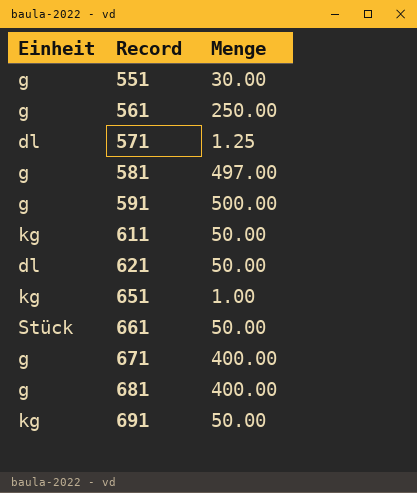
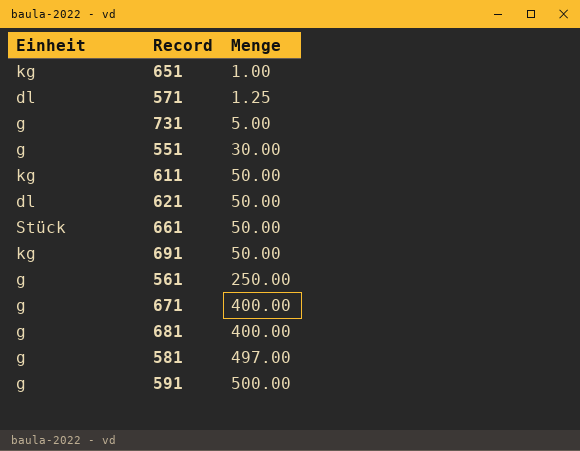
row order: Record ascending -> Menge ascending
row 731: none -> g | 5.00

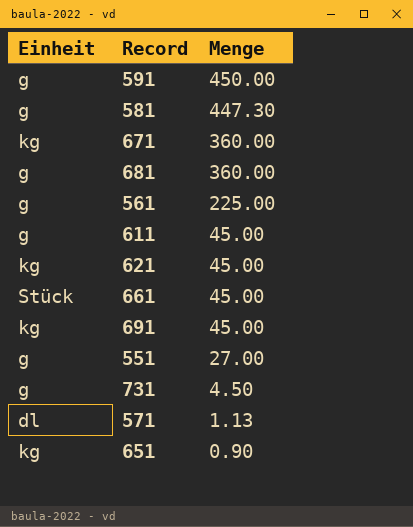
row order: Menge ascending -> Menge descending
591 | Menge: 500.00 -> 450.00
581 | Menge: 497.00 -> 447.30
671 | Einheit: g -> kg
671 | Menge: 400.00 -> 360.00
681 | Menge: 400.00 -> 360.00
561 | Menge: 250.00 -> 225.00
611 | Einheit: kg -> g
611 | Menge: 50.00 -> 45.00
621 | Einheit: dl -> kg
621 | Menge: 50.00 -> 45.00
661 | Menge: 50.00 -> 45.00
691 | Menge: 50.00 -> 45.00
551 | Menge: 30.00 -> 27.00
731 | Menge: 5.00 -> 4.50
571 | Menge: 1.25 -> 1.13
651 | Menge: 1.00 -> 0.90

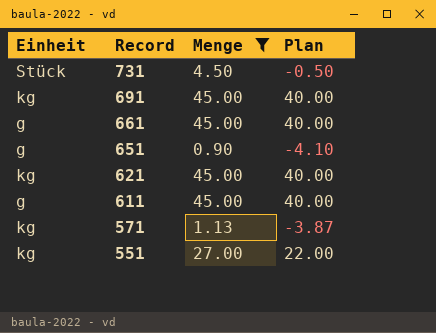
filter: none -> Menge <= 45.00
row order: Menge descending -> Record descending
column Plan | formula: none -> [Menge] - 5
731 | Einheit: g -> Stück
661 | Einheit: Stück -> g
651 | Einheit: kg -> g
571 | Einheit: dl -> kg
551 | Einheit: g -> kg

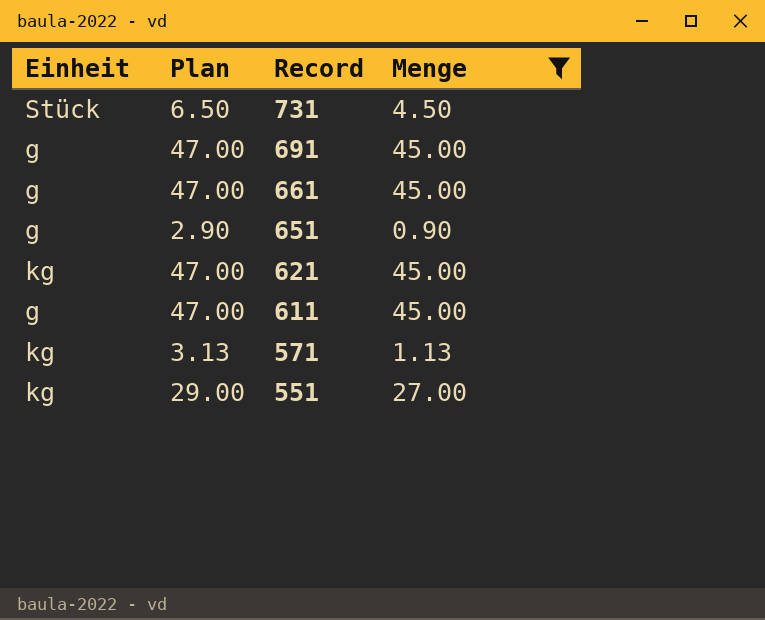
column Plan | formula: [Menge] - 5 -> [Menge] + 2
column Plan | position: 4 -> 2
691 | Einheit: kg -> g

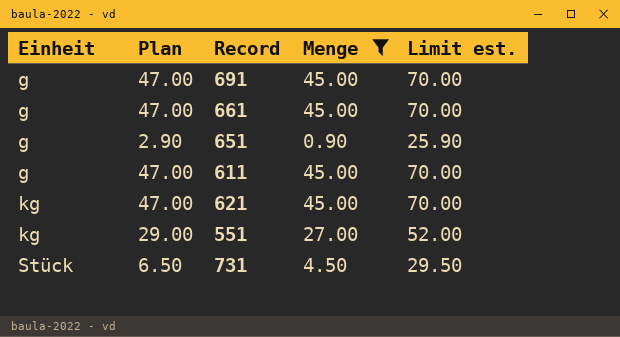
row order: Record descending -> Einheit ascending
column Limit est. | formula: none -> [Menge] + 25
row 571: kg | 3.13 | 1.13 -> none

